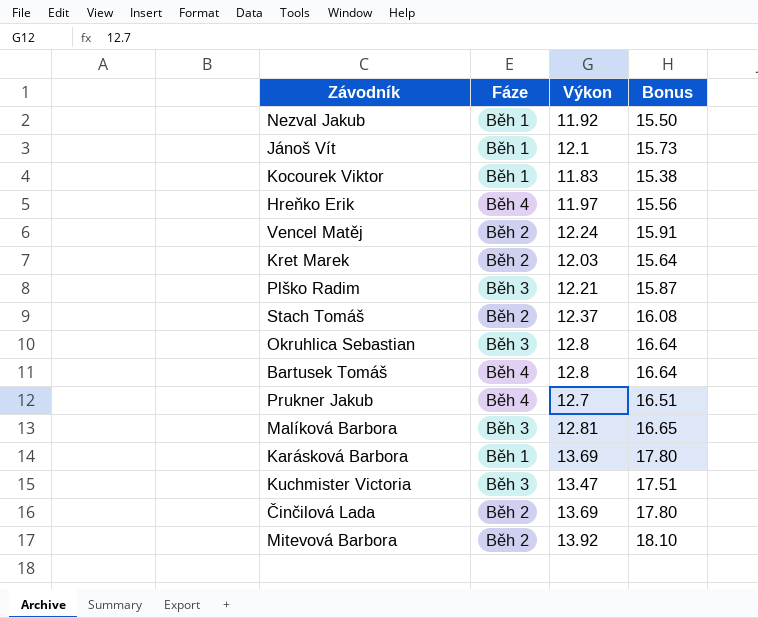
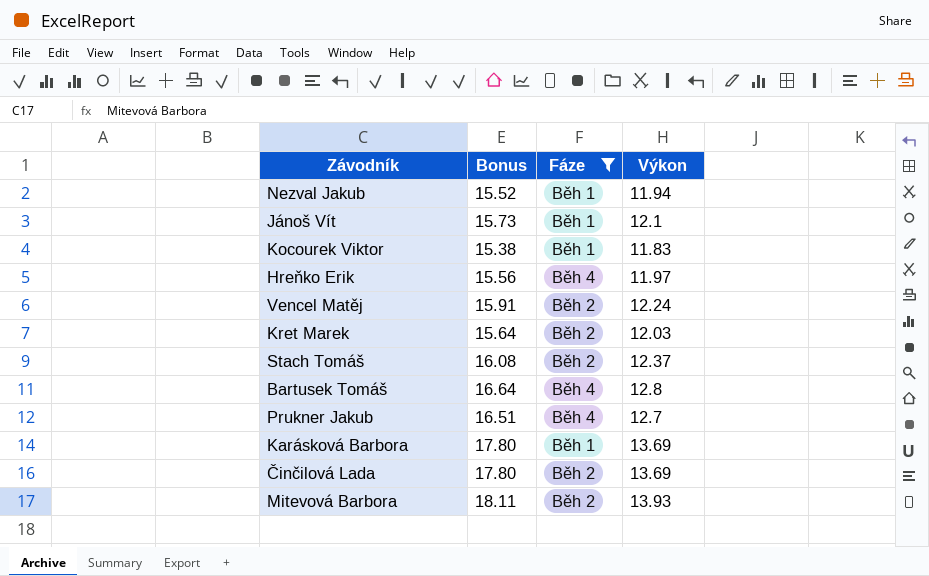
filter: none -> Fáze != Běh 3
column Bonus | position: 4 -> 2
Nezval Jakub | Bonus: 15.50 -> 15.52
Nezval Jakub | Výkon: 11.92 -> 11.94
Mitevová Barbora | Bonus: 18.10 -> 18.11
Mitevová Barbora | Výkon: 13.92 -> 13.93

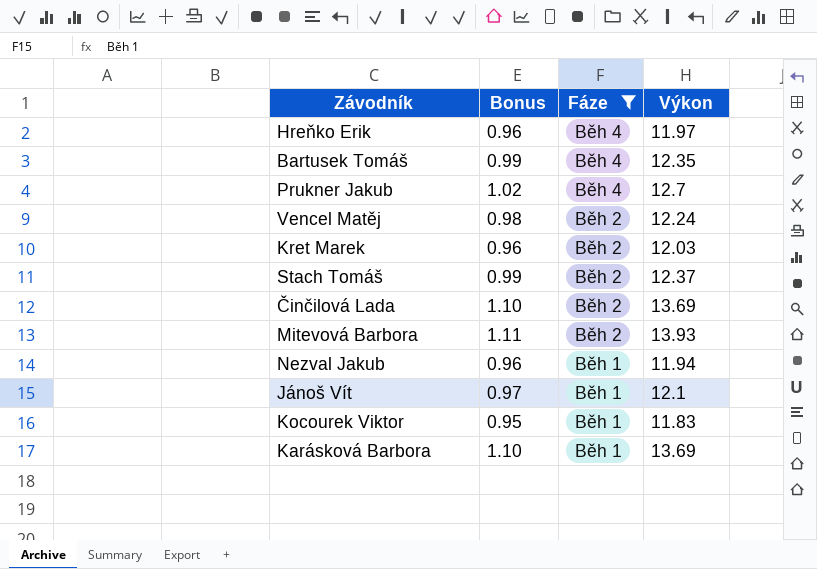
row order: none -> Fáze descending
column Bonus | formula: [Výkon] * 1.3 -> [Výkon] * 0.08
Bartusek Tomáš | Výkon: 12.8 -> 12.35

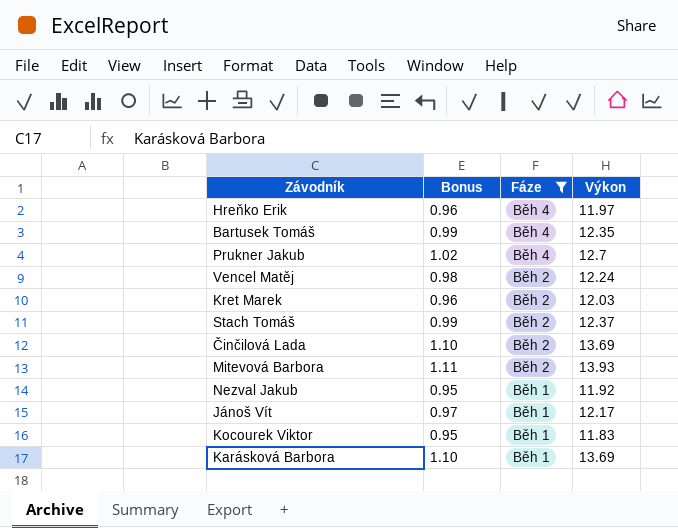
Nezval Jakub | Bonus: 0.96 -> 0.95
Nezval Jakub | Výkon: 11.94 -> 11.92
Jánoš Vít | Výkon: 12.1 -> 12.17

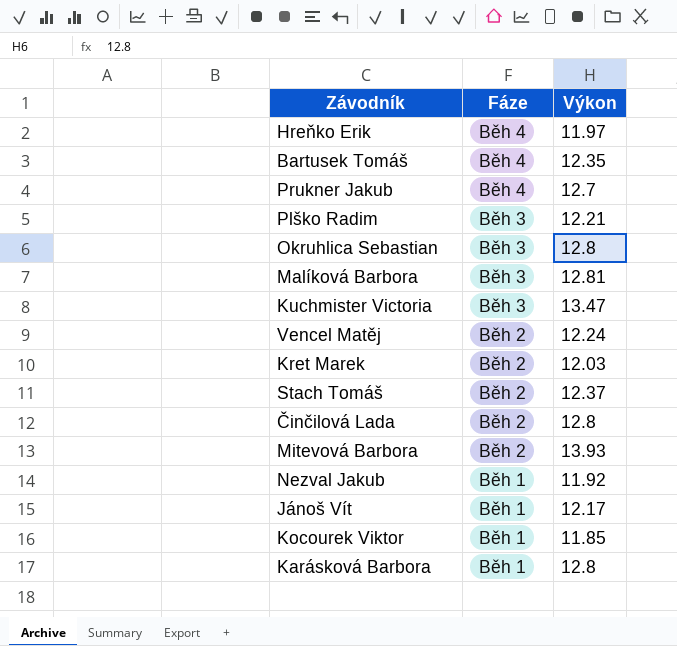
filter: Fáze != Běh 3 -> none
column Bonus | formula: [Výkon] * 0.08 -> none
Činčilová Lada | Výkon: 13.69 -> 12.8
Kocourek Viktor | Výkon: 11.83 -> 11.85
Karásková Barbora | Výkon: 13.69 -> 12.8

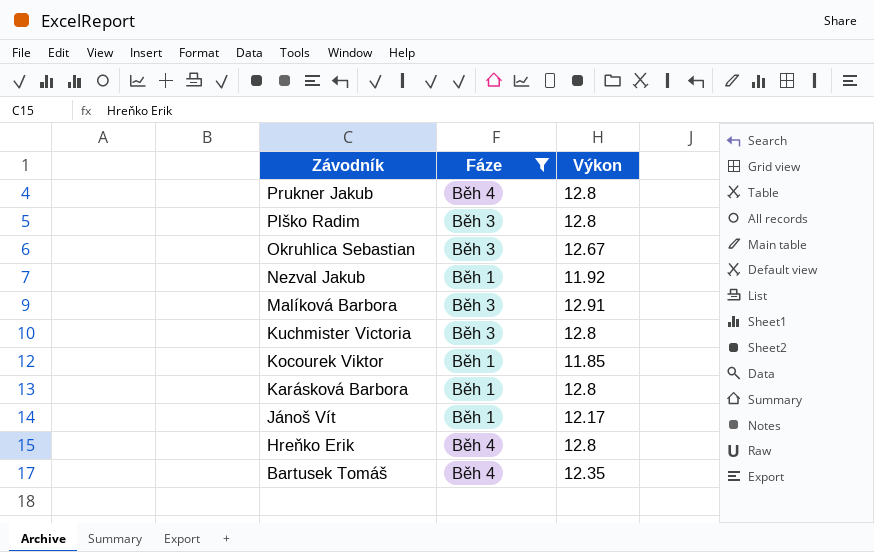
filter: none -> Fáze != Běh 2
row order: Fáze descending -> Závodník descending
Prukner Jakub | Výkon: 12.7 -> 12.8
Plško Radim | Výkon: 12.21 -> 12.8
Okruhlica Sebastian | Výkon: 12.8 -> 12.67
Malíková Barbora | Výkon: 12.81 -> 12.91
Kuchmister Victoria | Výkon: 13.47 -> 12.8
Hreňko Erik | Výkon: 11.97 -> 12.8

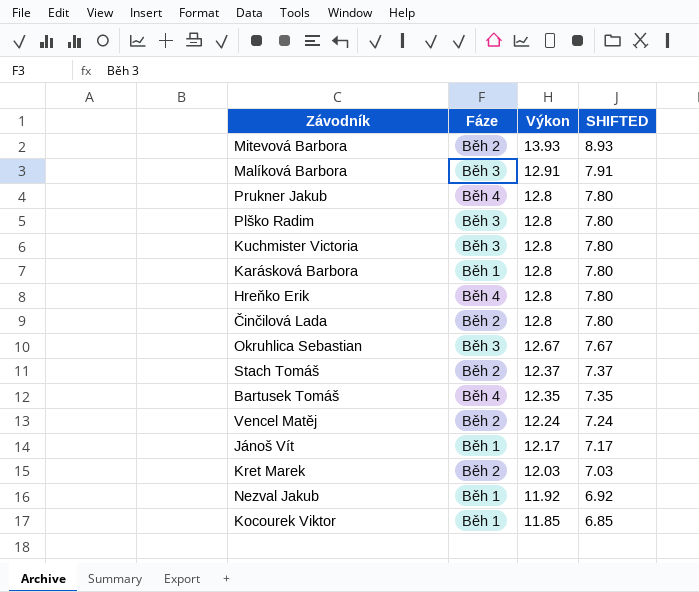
filter: Fáze != Běh 2 -> none
row order: Závodník descending -> Výkon descending
column SHIFTED | formula: none -> [Výkon] - 5

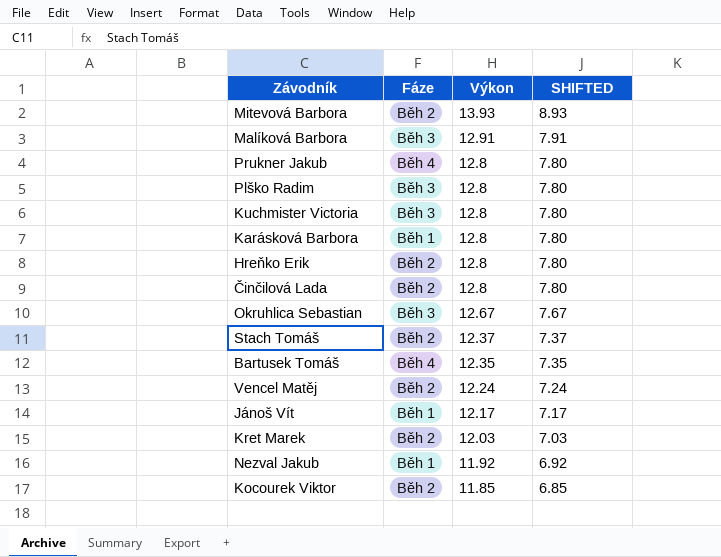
Hreňko Erik | Fáze: Běh 4 -> Běh 2
Kocourek Viktor | Fáze: Běh 1 -> Běh 2

